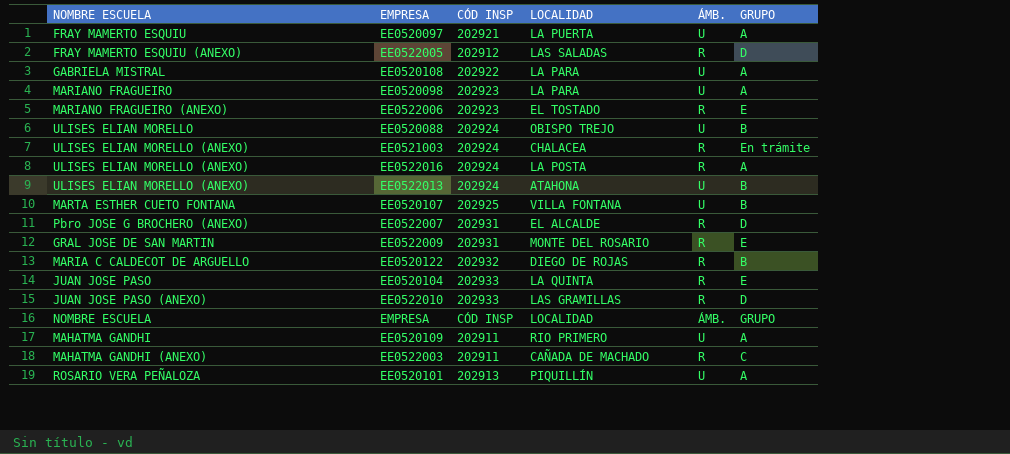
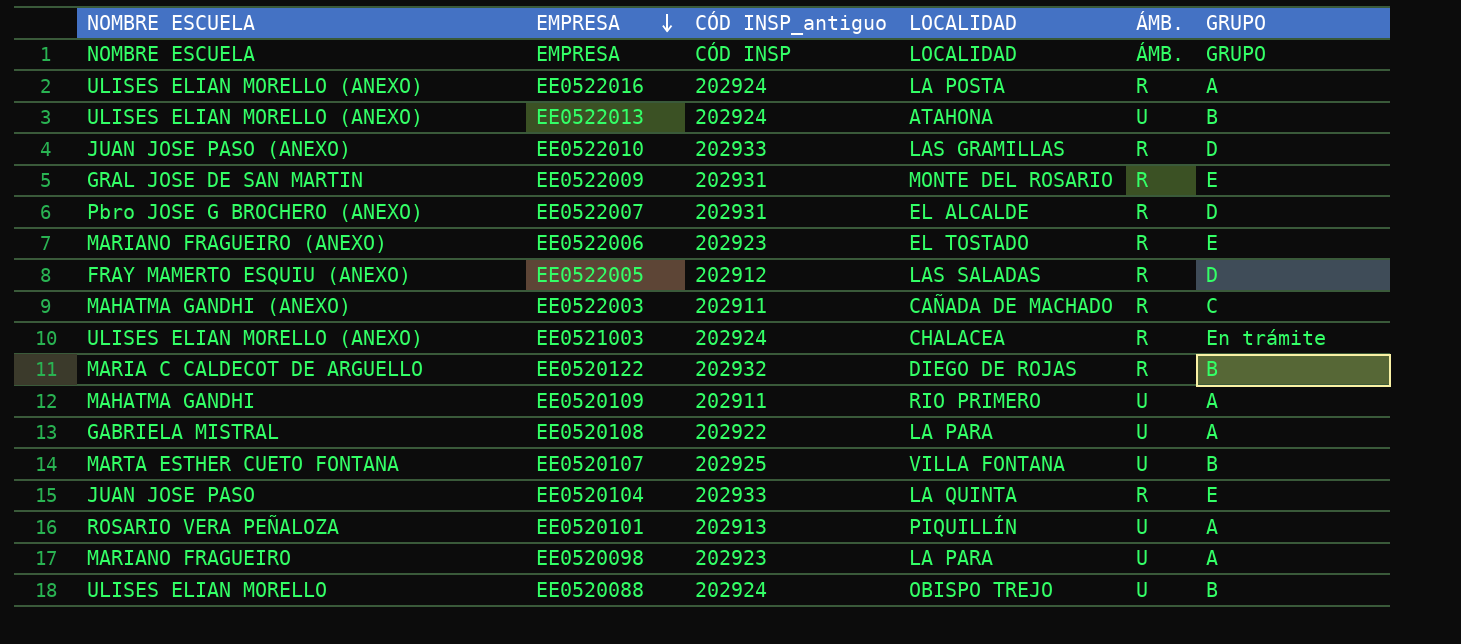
row order: none -> EMPRESA descending
column name: CÓD INSP -> CÓD INSP_antiguo
row EE0520097: FRAY MAMERTO ESQUIU | 202921 | LA PUERTA | U | A -> none

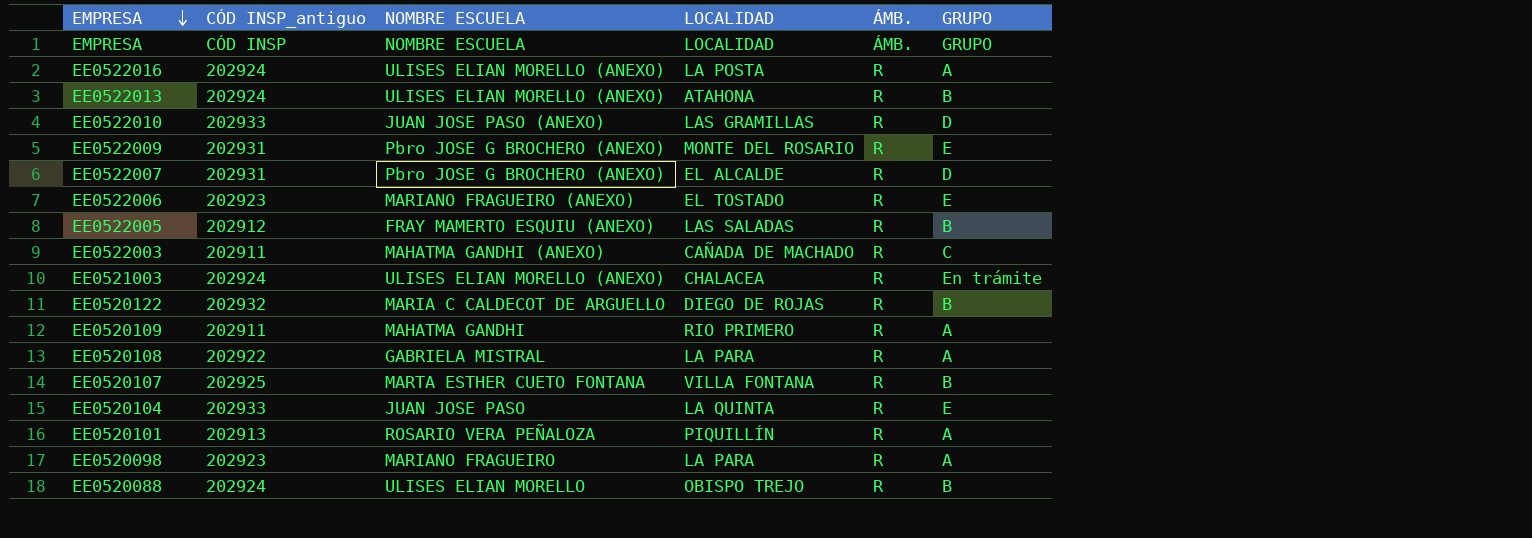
column NOMBRE ESCUELA | position: 1 -> 3
EE0522013 | ÁMB.: U -> R
EE0522009 | NOMBRE ESCUELA: GRAL JOSE DE SAN MARTIN -> Pbro JOSE G BROCHERO (ANEXO)
EE0522005 | GRUPO: D -> B
EE0520109 | ÁMB.: U -> R
EE0520108 | ÁMB.: U -> R
EE0520107 | ÁMB.: U -> R
EE0520101 | ÁMB.: U -> R
EE0520098 | ÁMB.: U -> R
EE0520088 | ÁMB.: U -> R

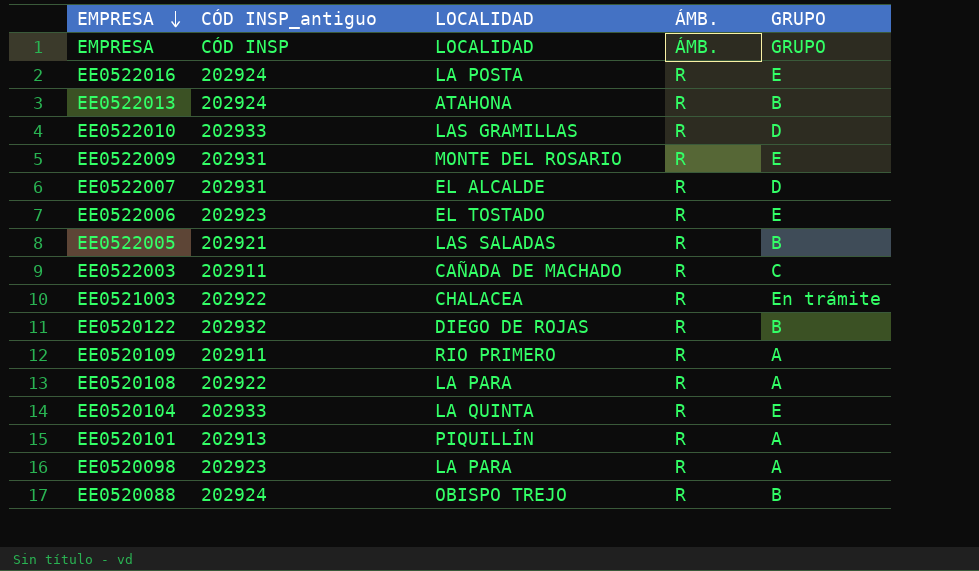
column NOMBRE ESCUELA | position: 3 -> none
row EE0520107: 202925 | MARTA ESTHER CUETO FONTANA | VILLA FONTANA | R | B -> none
EE0522016 | GRUPO: A -> E
EE0522005 | CÓD INSP_antiguo: 202912 -> 202921
EE0521003 | CÓD INSP_antiguo: 202924 -> 202922

